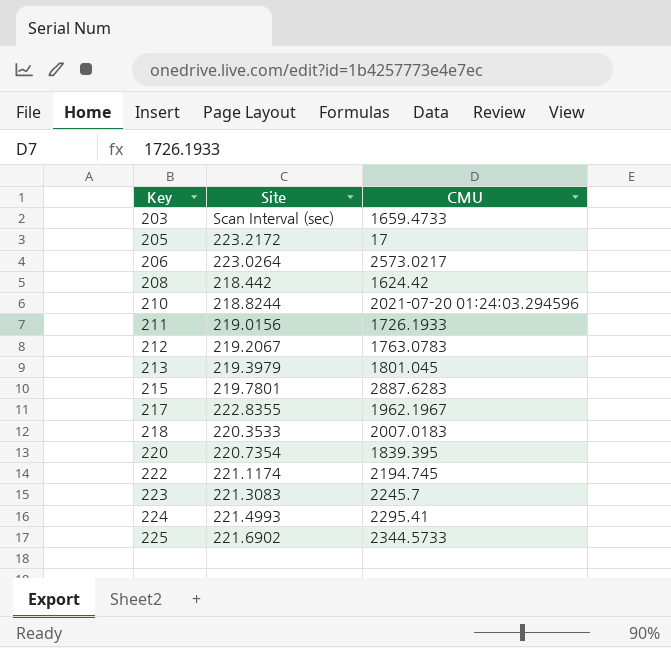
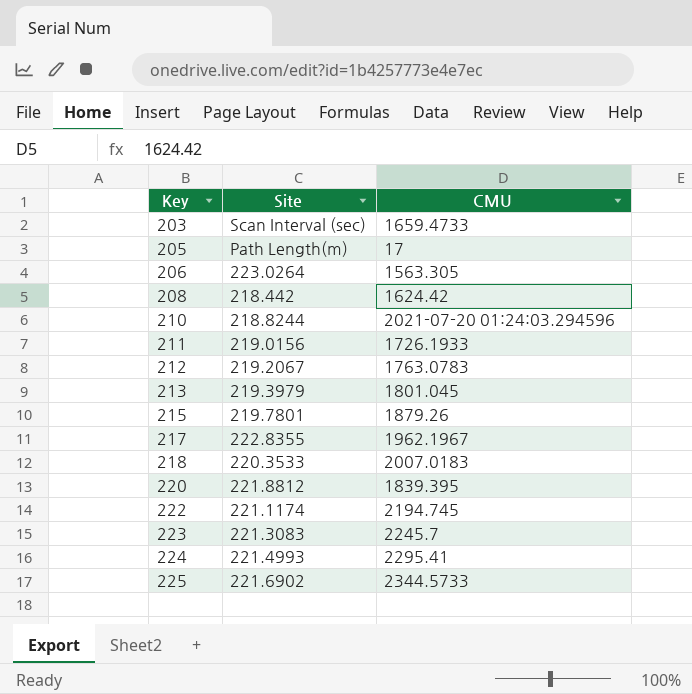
205 | Site: 223.2172 -> Path Length(m)
206 | CMU: 2573.0217 -> 1563.305
215 | CMU: 2887.6283 -> 1879.26
220 | Site: 220.7354 -> 221.8812

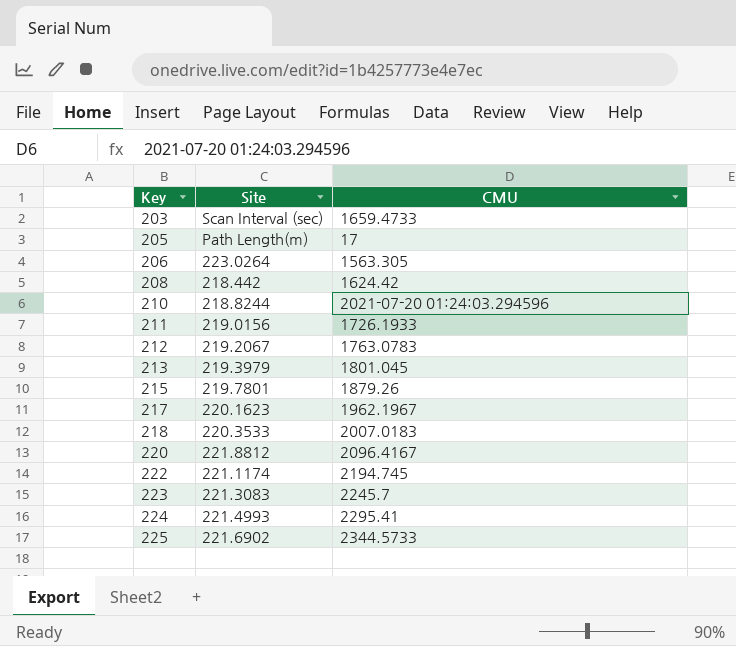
217 | Site: 222.8355 -> 220.1623
220 | CMU: 1839.395 -> 2096.4167

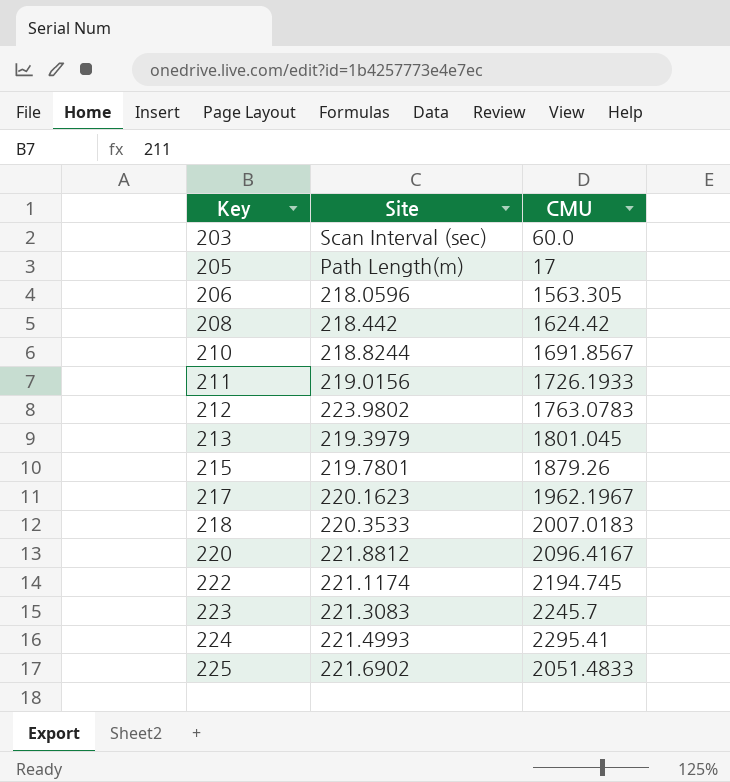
203 | CMU: 1659.4733 -> 60.0
206 | Site: 223.0264 -> 218.0596
210 | CMU: 2021-07-20 01:24:03.294596 -> 1691.8567
212 | Site: 219.2067 -> 223.9802
225 | CMU: 2344.5733 -> 2051.4833

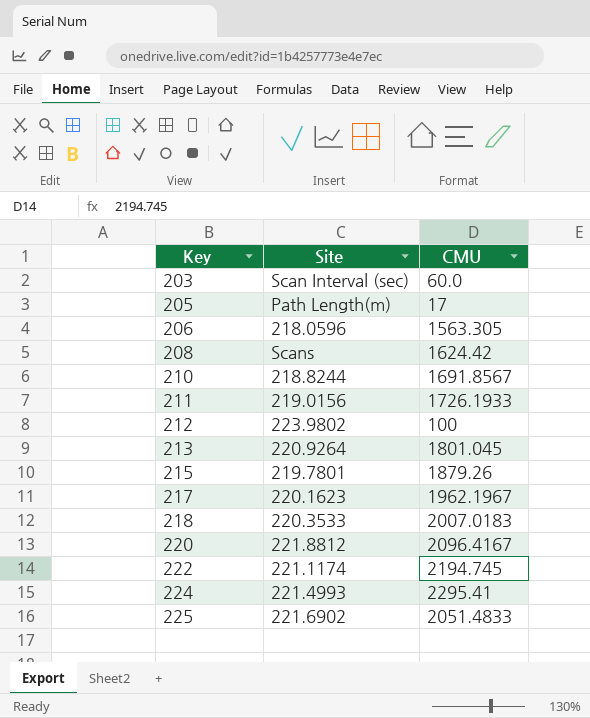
row 223: 221.3083 | 2245.7 -> none
208 | Site: 218.442 -> Scans
212 | CMU: 1763.0783 -> 100
213 | Site: 219.3979 -> 220.9264

